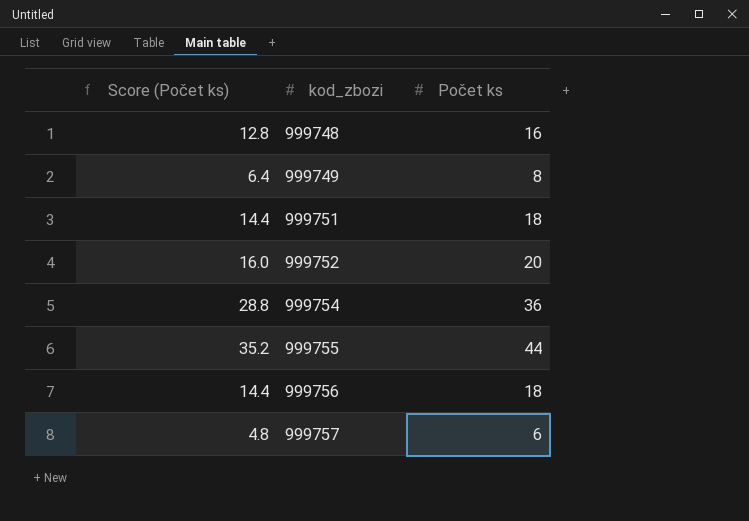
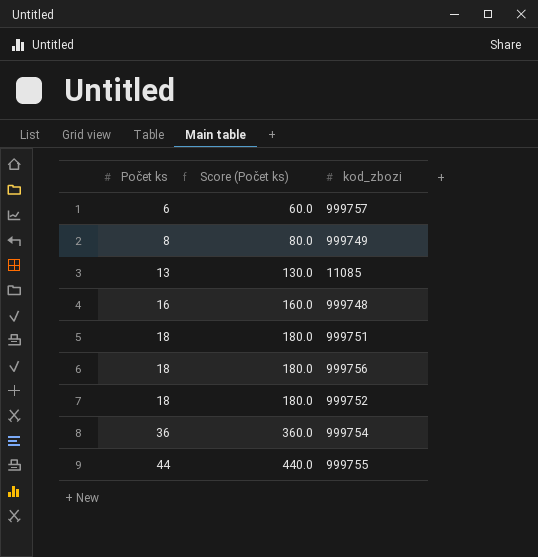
row order: kod_zbozi ascending -> Počet ks ascending
column Počet ks | position: 3 -> 1
column Score (Počet ks) | formula: [Počet ks] * 0.8 -> [Počet ks] * 10
row 11085: none -> 13 | 130.0
999752 | Počet ks: 20 -> 18

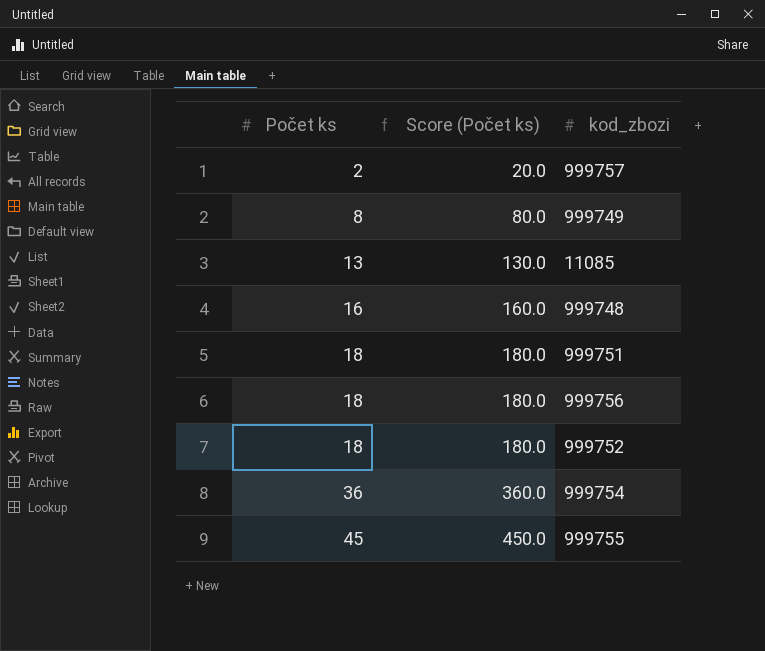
999757 | Počet ks: 6 -> 2
999757 | Score (Počet ks): 60.0 -> 20.0
999755 | Počet ks: 44 -> 45
999755 | Score (Počet ks): 440.0 -> 450.0

